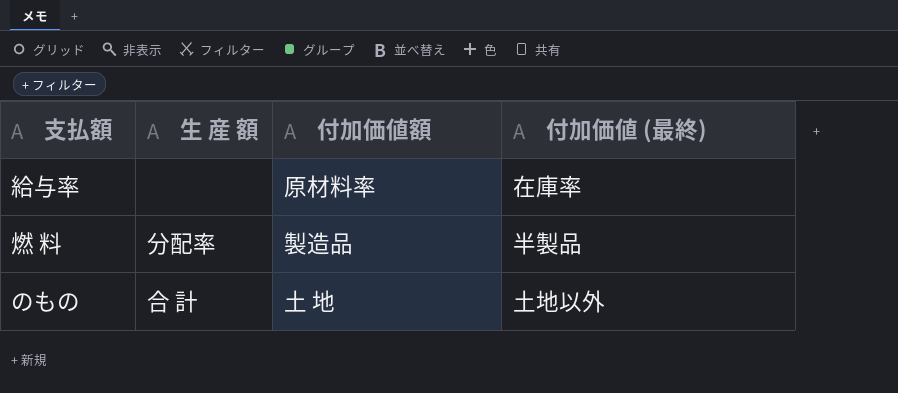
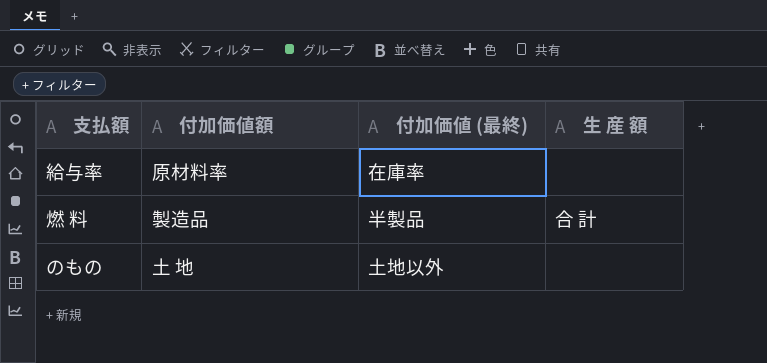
column 生 産 額 | position: 2 -> 4
燃 料 | 生 産 額: 分配率 -> 合 計
のもの | 生 産 額: 合 計 -> none

